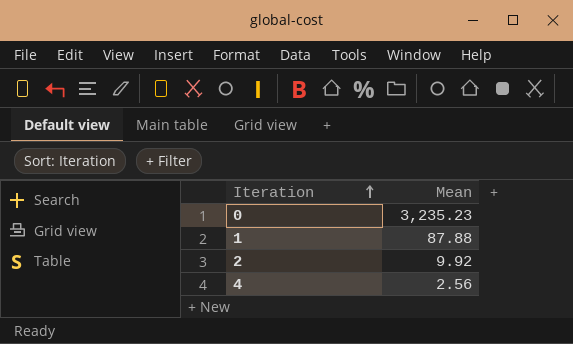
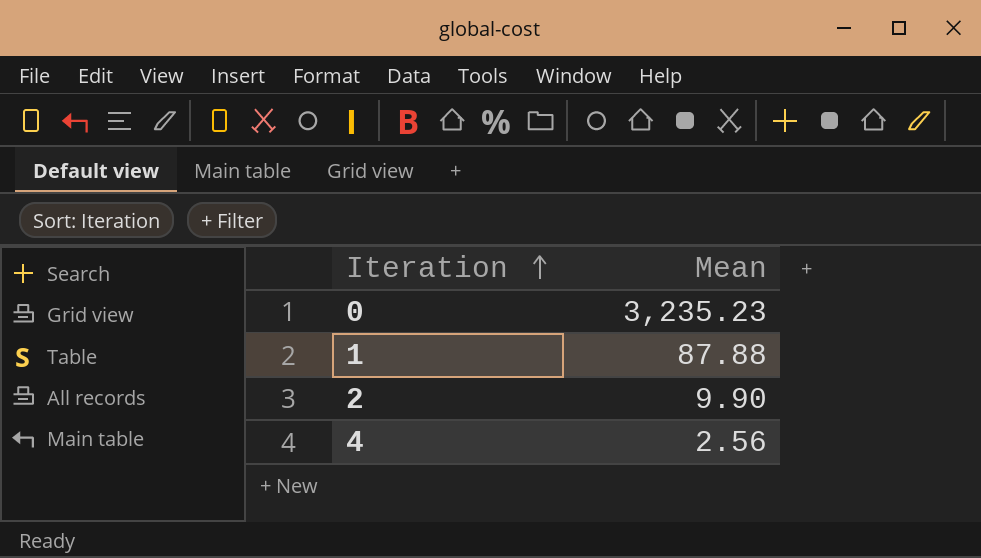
2 | Mean: 9.92 -> 9.90

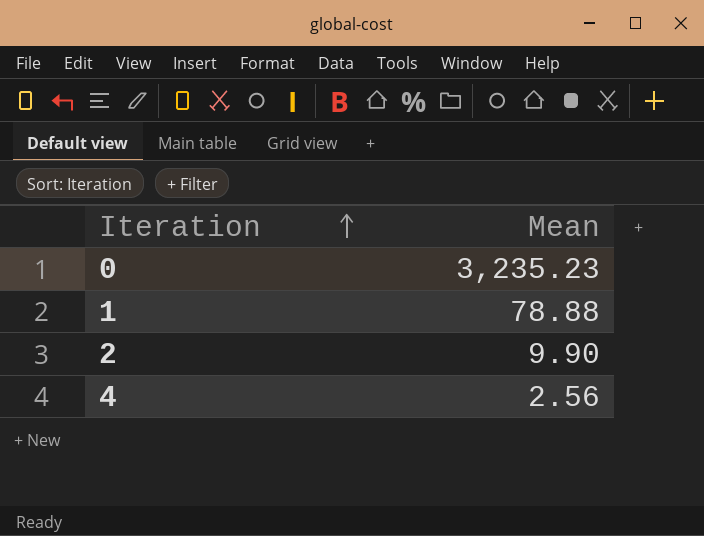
1 | Mean: 87.88 -> 78.88

